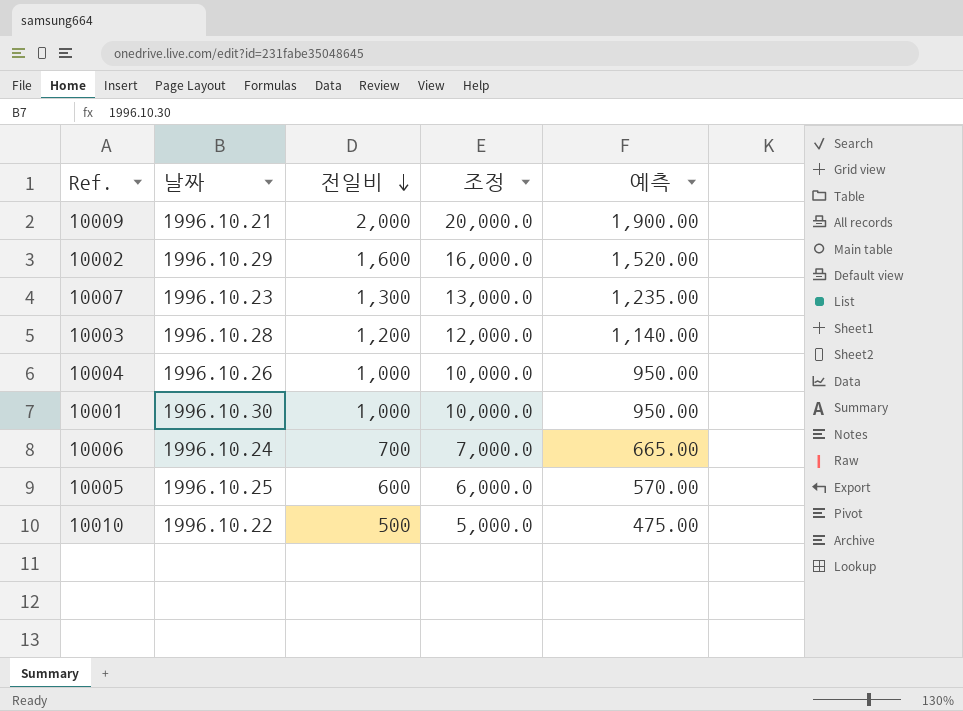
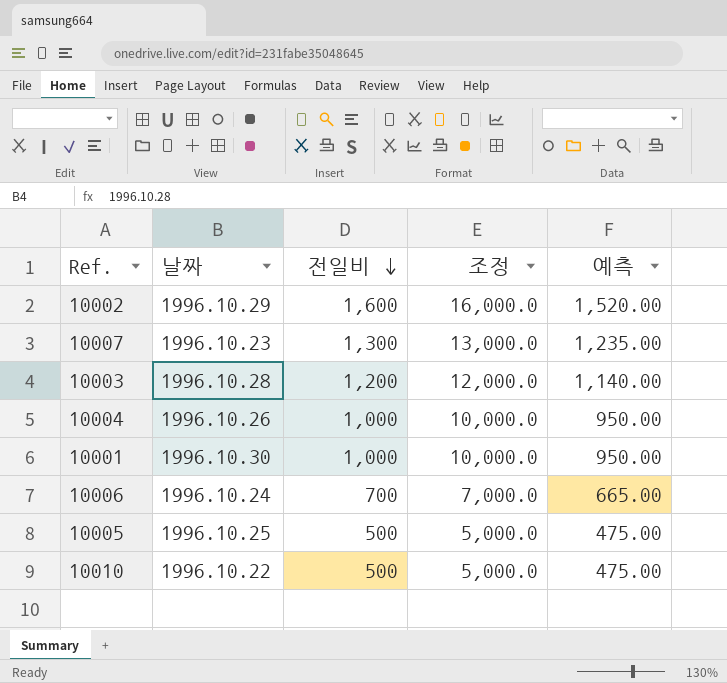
row 10009: 1996.10.21 | 2,000 | 20,000.0 | 1,900.00 -> none
10005 | 전일비: 600 -> 500
10005 | 조정: 6,000.0 -> 5,000.0
10005 | 예측: 570.00 -> 475.00

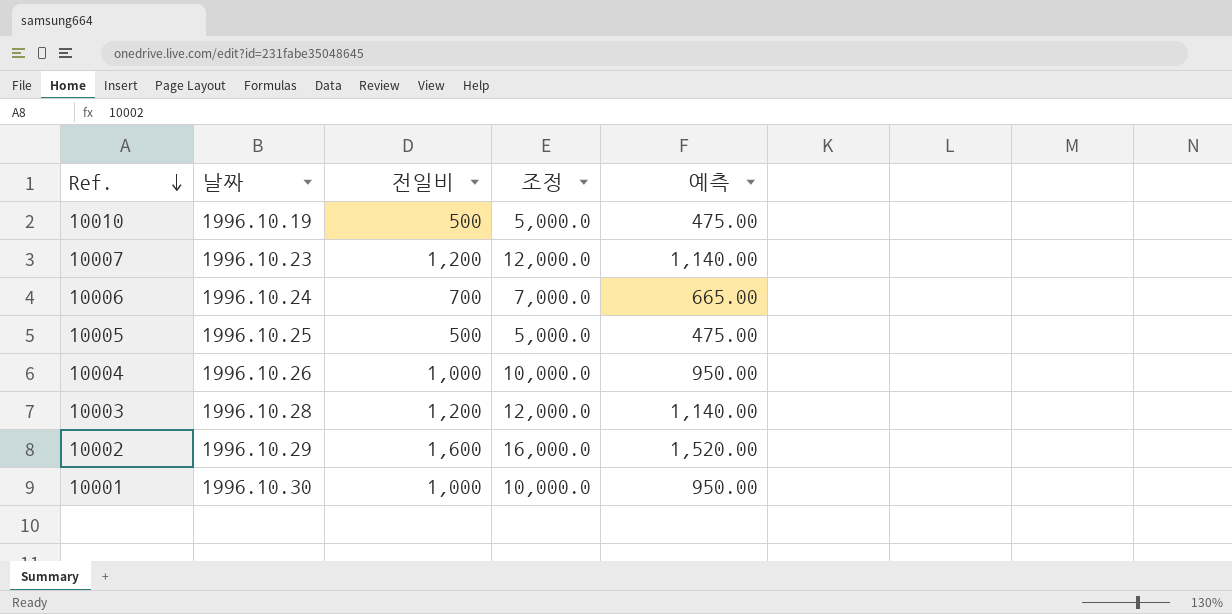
row order: 전일비 descending -> Ref. descending
10010 | 날짜: 1996.10.22 -> 1996.10.19
10007 | 전일비: 1,300 -> 1,200
10007 | 조정: 13,000.0 -> 12,000.0
10007 | 예측: 1,235.00 -> 1,140.00

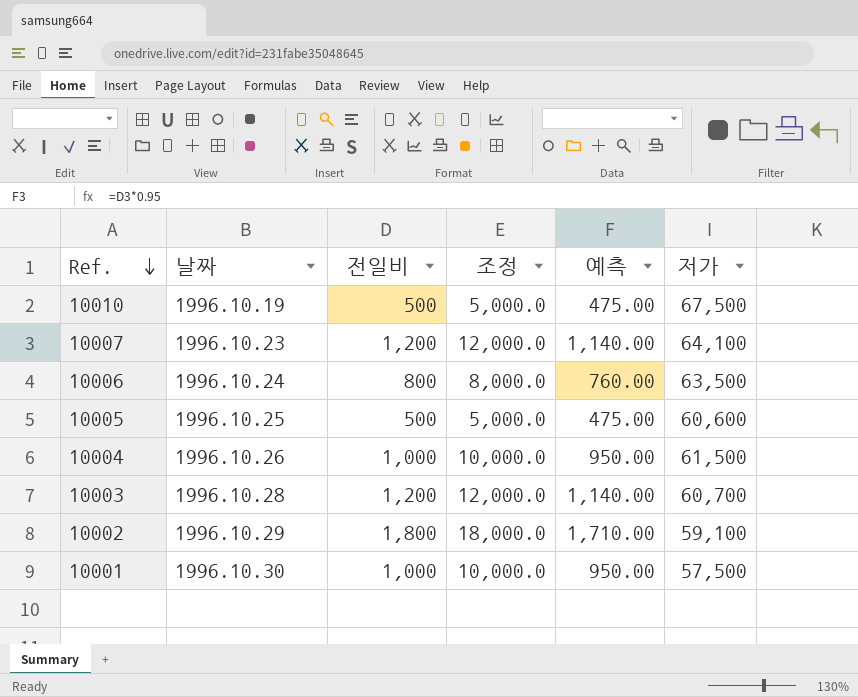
column 저가 | position: none -> 6
10006 | 전일비: 700 -> 800
10006 | 조정: 7,000.0 -> 8,000.0
10006 | 예측: 665.00 -> 760.00
10002 | 전일비: 1,600 -> 1,800
10002 | 조정: 16,000.0 -> 18,000.0
10002 | 예측: 1,520.00 -> 1,710.00

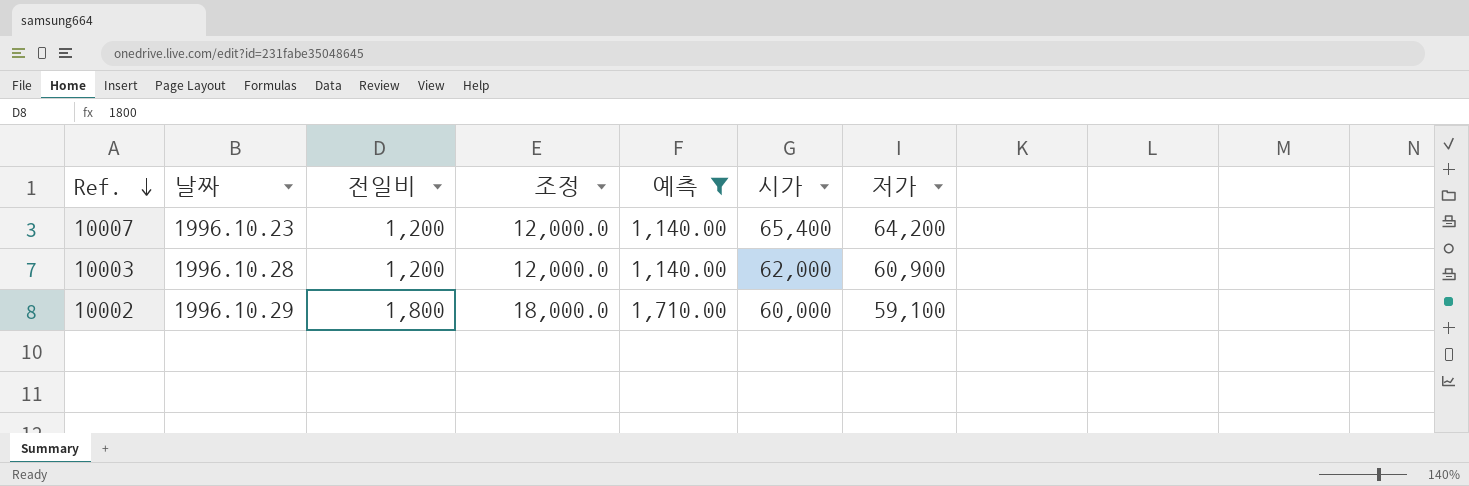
filter: none -> 예측 >= 1,140.00
column 시가 | position: none -> 6
10007 | 저가: 64,100 -> 64,200
10003 | 저가: 60,700 -> 60,900

